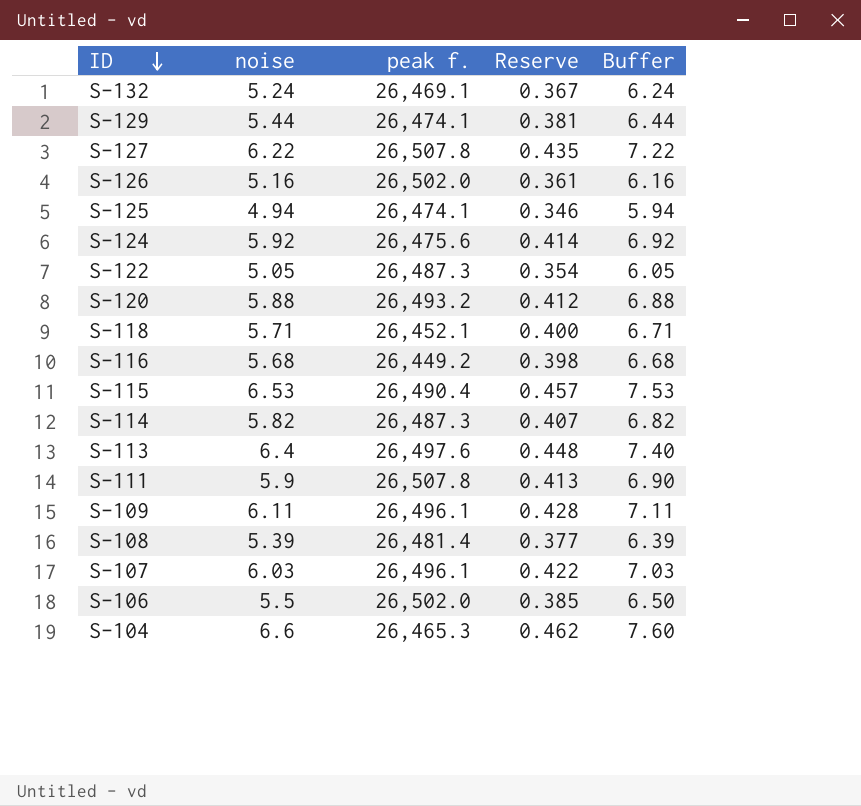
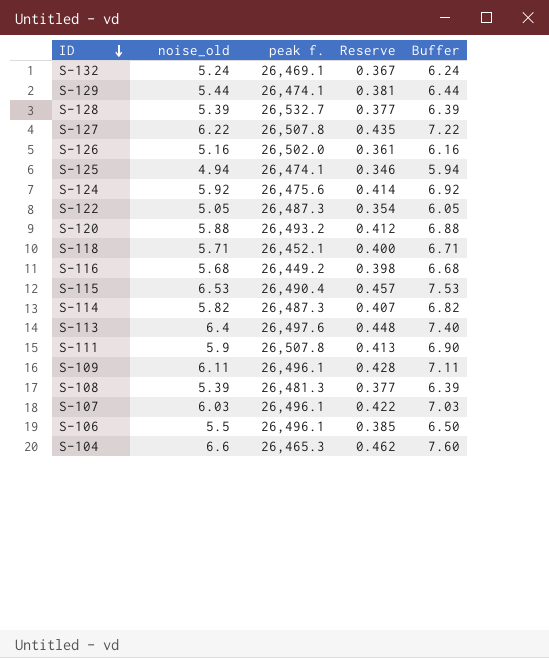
column name: noise -> noise_old
row S-128: none -> 5.39 | 26,532.7 | 0.377 | 6.39
S-108 | peak f.: 26,481.4 -> 26,481.3
S-106 | peak f.: 26,502.0 -> 26,496.1

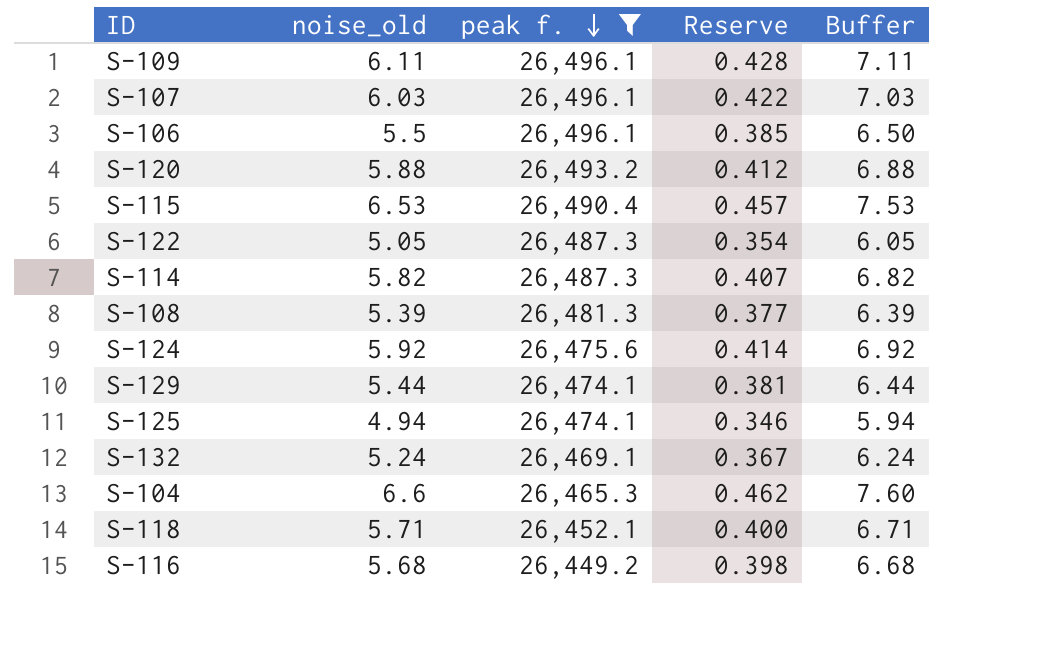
filter: none -> peak f. <= 26,496.1
row order: ID descending -> peak f. descending

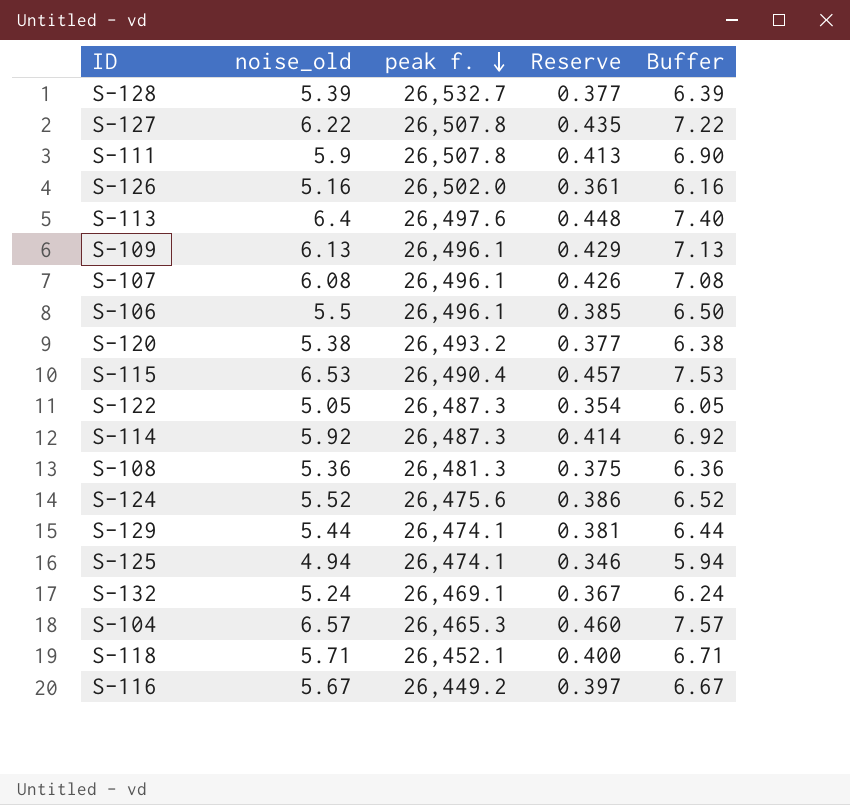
filter: peak f. <= 26,496.1 -> none
S-109 | noise_old: 6.11 -> 6.13
S-109 | Reserve: 0.428 -> 0.429
S-109 | Buffer: 7.11 -> 7.13
S-107 | noise_old: 6.03 -> 6.08
S-107 | Reserve: 0.422 -> 0.426
S-107 | Buffer: 7.03 -> 7.08
S-120 | noise_old: 5.88 -> 5.38
S-120 | Reserve: 0.412 -> 0.377
S-120 | Buffer: 6.88 -> 6.38
S-114 | noise_old: 5.82 -> 5.92
S-114 | Reserve: 0.407 -> 0.414
S-114 | Buffer: 6.82 -> 6.92
S-108 | noise_old: 5.39 -> 5.36
S-108 | Reserve: 0.377 -> 0.375
S-108 | Buffer: 6.39 -> 6.36
S-124 | noise_old: 5.92 -> 5.52
S-124 | Reserve: 0.414 -> 0.386
S-124 | Buffer: 6.92 -> 6.52
S-104 | noise_old: 6.6 -> 6.57
S-104 | Reserve: 0.462 -> 0.460
S-104 | Buffer: 7.60 -> 7.57
S-116 | noise_old: 5.68 -> 5.67
S-116 | Reserve: 0.398 -> 0.397
S-116 | Buffer: 6.68 -> 6.67

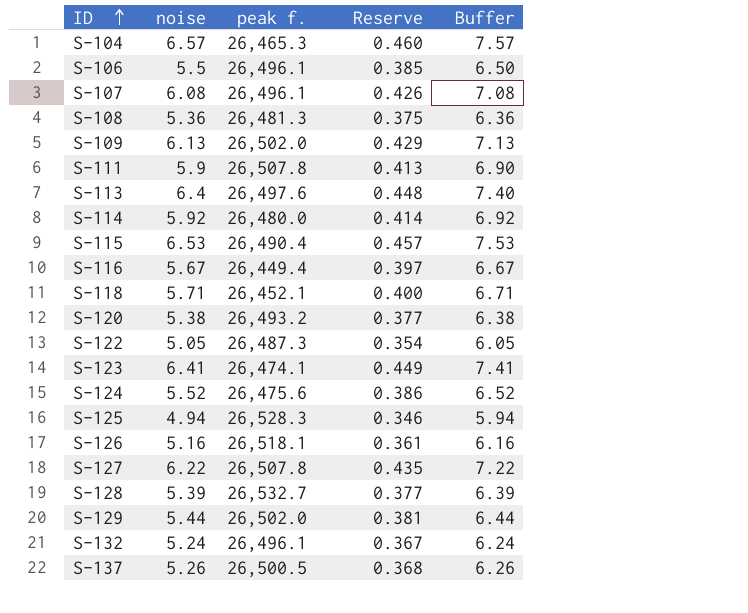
row order: peak f. descending -> ID ascending
column name: noise_old -> noise
S-109 | peak f.: 26,496.1 -> 26,502.0
S-114 | peak f.: 26,487.3 -> 26,480.0
S-116 | peak f.: 26,449.2 -> 26,449.4
row S-123: none -> 6.41 | 26,474.1 | 0.449 | 7.41
S-125 | peak f.: 26,474.1 -> 26,528.3
S-126 | peak f.: 26,502.0 -> 26,518.1
S-129 | peak f.: 26,474.1 -> 26,502.0
S-132 | peak f.: 26,469.1 -> 26,496.1
row S-137: none -> 5.26 | 26,500.5 | 0.368 | 6.26

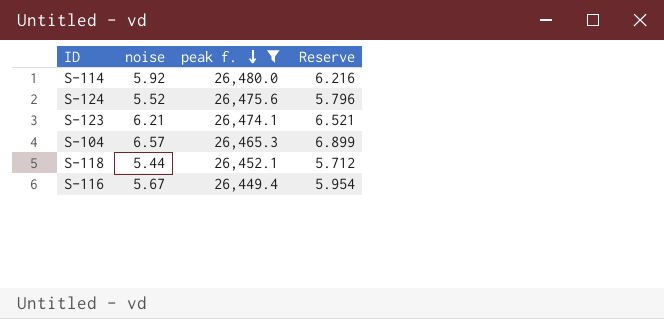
filter: none -> peak f. <= 26,480.0
row order: ID ascending -> peak f. descending
column Buffer | formula: [noise] + 1 -> none
column Reserve | formula: [noise] * 0.07 -> [noise] * 1.05
S-123 | noise: 6.41 -> 6.21
S-118 | noise: 5.71 -> 5.44

